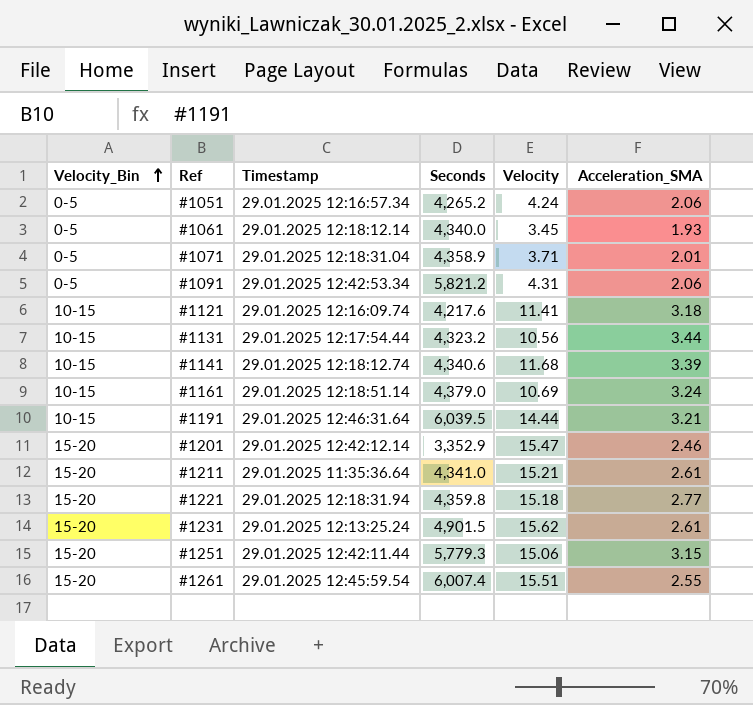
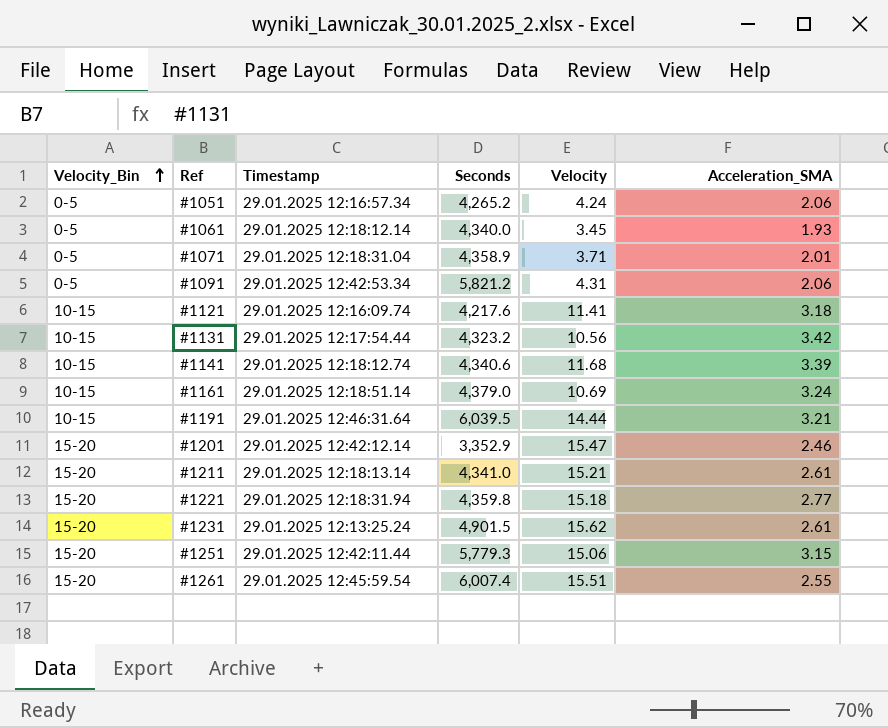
#1131 | Acceleration_SMA: 3.44 -> 3.42
#1211 | Timestamp: 29.01.2025 11:35:36.64 -> 29.01.2025 12:18:13.14

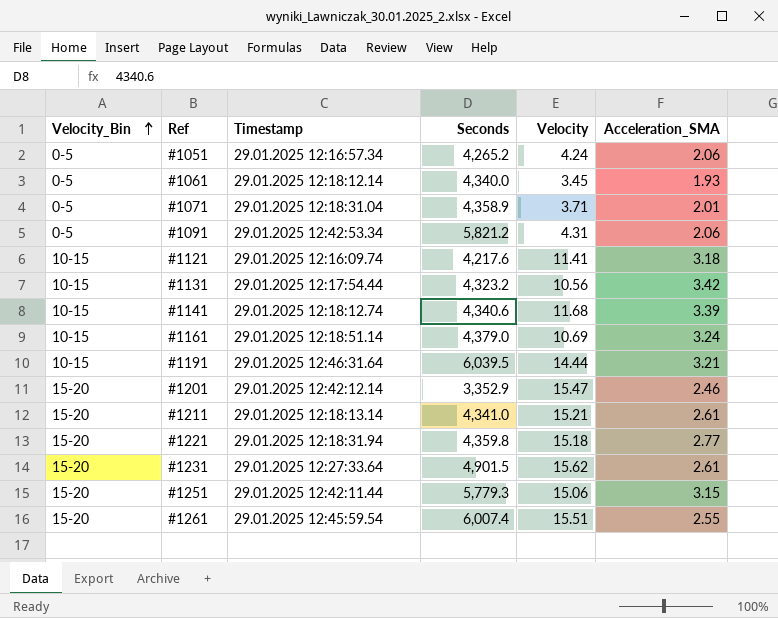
#1231 | Timestamp: 29.01.2025 12:13:25.24 -> 29.01.2025 12:27:33.64

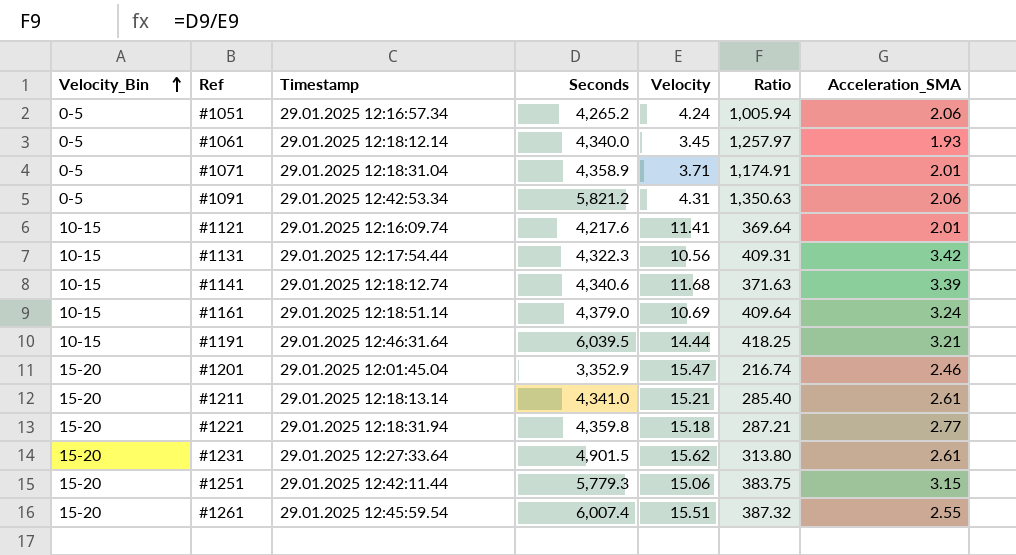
column Ratio | formula: none -> [Seconds] / [Velocity]
#1121 | Acceleration_SMA: 3.18 -> 2.01
#1131 | Seconds: 4,323.2 -> 4,322.3
#1201 | Timestamp: 29.01.2025 12:42:12.14 -> 29.01.2025 12:01:45.04

